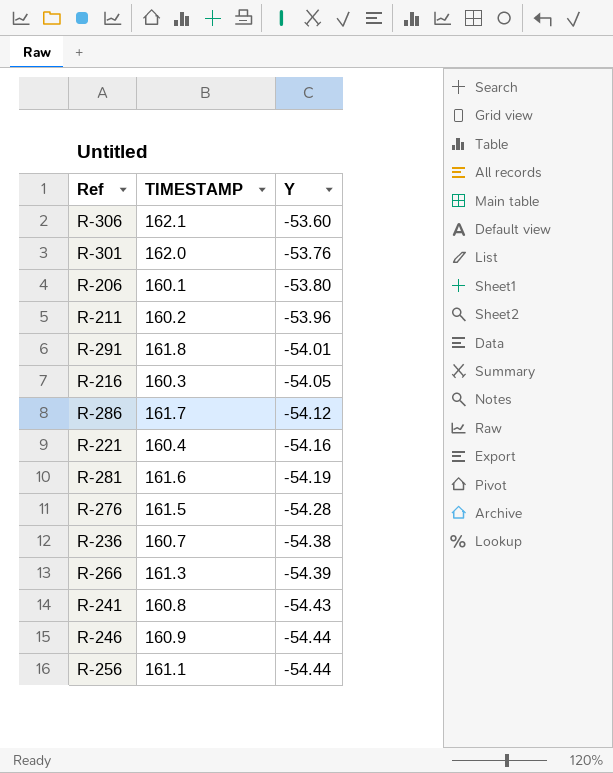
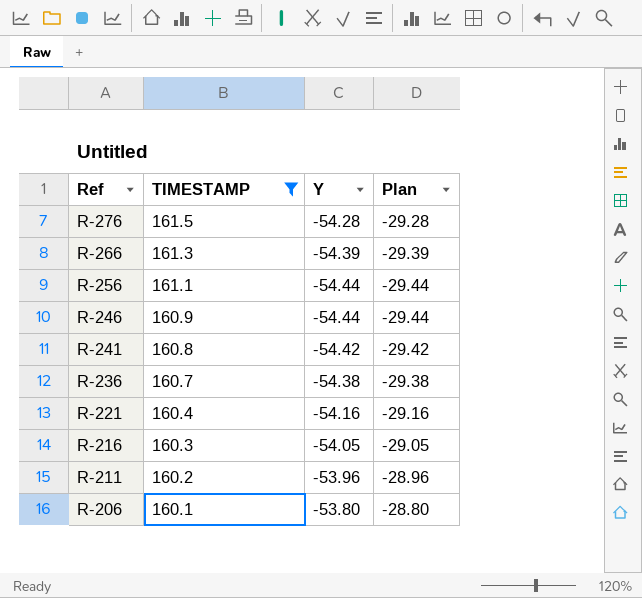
filter: none -> TIMESTAMP <= 161.5
row order: Y descending -> Ref descending
column Plan | formula: none -> [Y] + 25
R-241 | Y: -54.43 -> -54.42

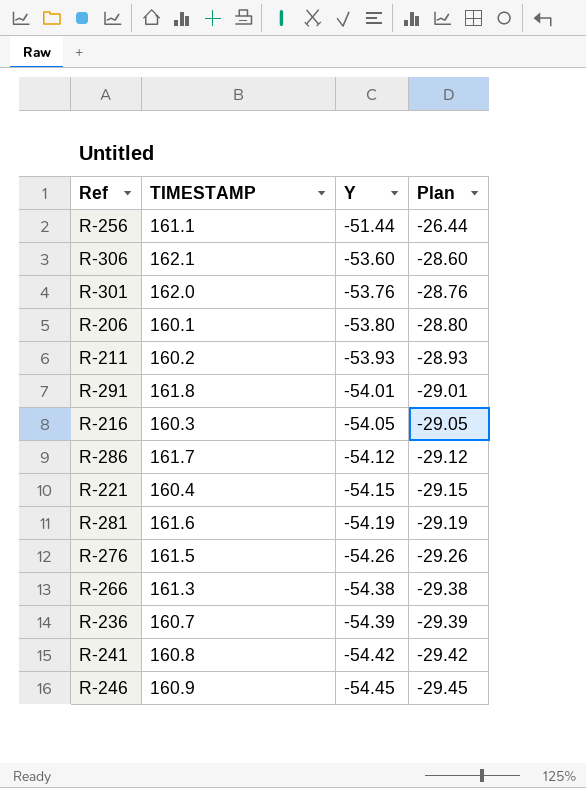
filter: TIMESTAMP <= 161.5 -> none
row order: Ref descending -> Y descending
R-256 | Y: -54.44 -> -51.44
R-256 | Plan: -29.44 -> -26.44
R-211 | Y: -53.96 -> -53.93
R-211 | Plan: -28.96 -> -28.93
R-221 | Y: -54.16 -> -54.15
R-221 | Plan: -29.16 -> -29.15
R-276 | Y: -54.28 -> -54.26
R-276 | Plan: -29.28 -> -29.26
R-266 | Y: -54.39 -> -54.38
R-266 | Plan: -29.39 -> -29.38
R-236 | Y: -54.38 -> -54.39
R-236 | Plan: -29.38 -> -29.39
R-246 | Y: -54.44 -> -54.45
R-246 | Plan: -29.44 -> -29.45

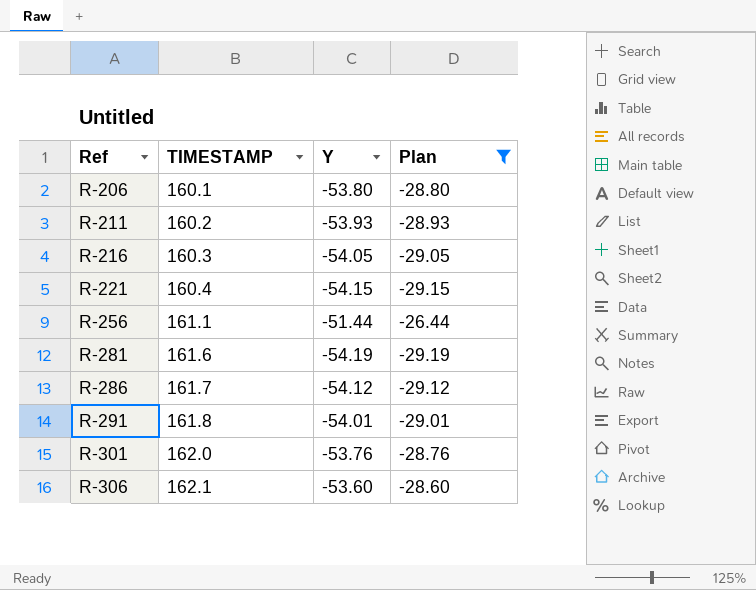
filter: none -> Plan >= -29.19
row order: Y descending -> Ref ascending

